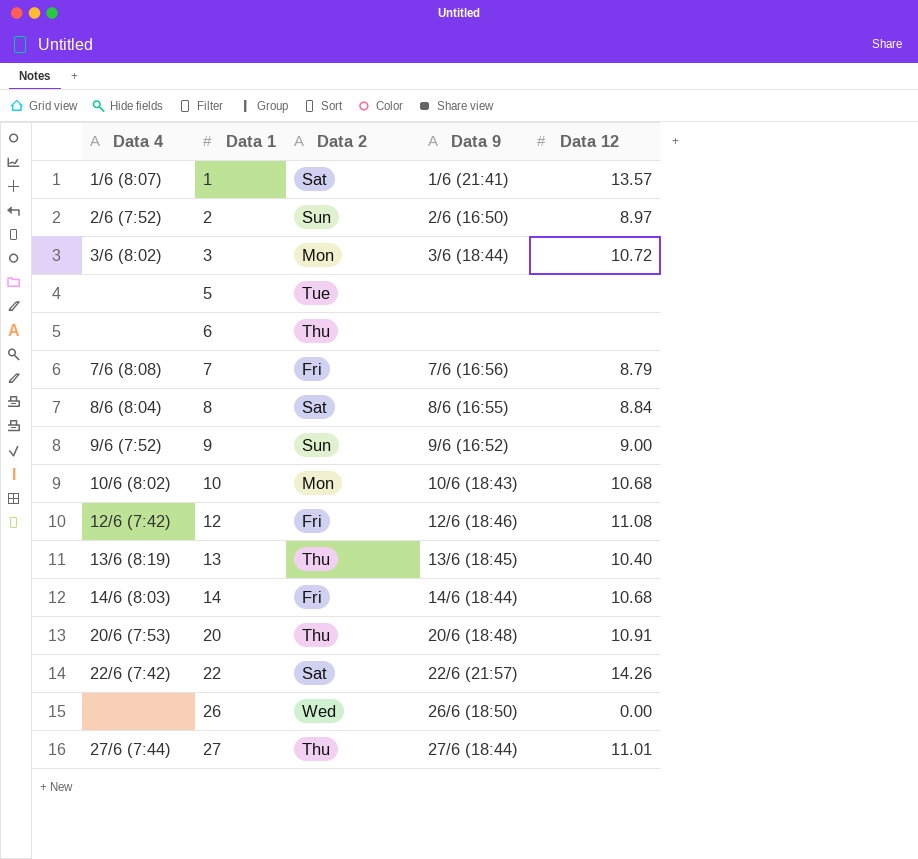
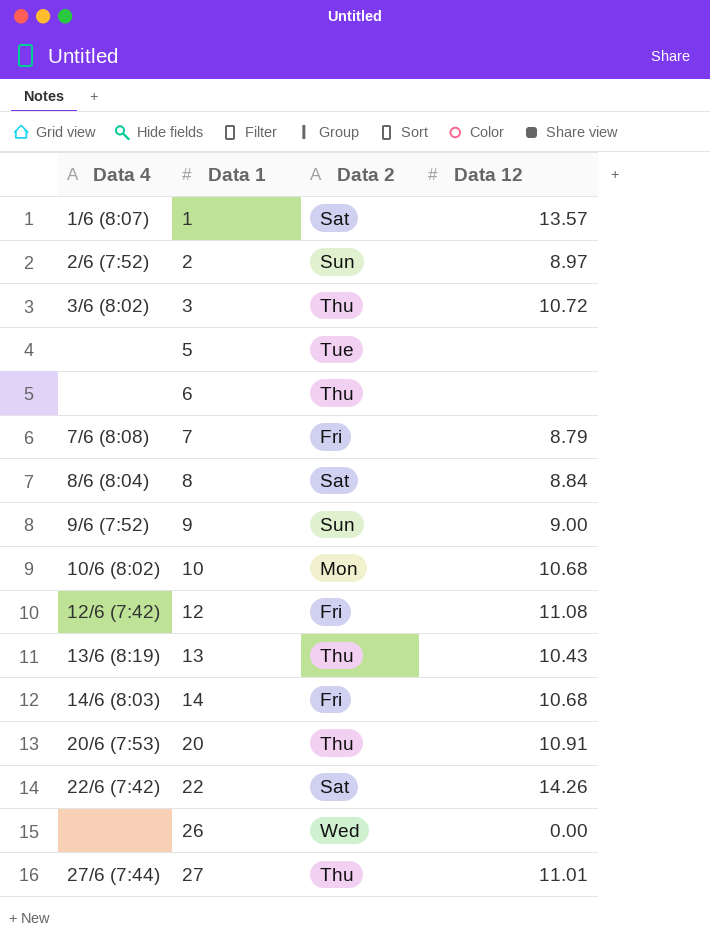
column Data 9 | position: 4 -> none
3 | Data 2: Mon -> Thu
13 | Data 12: 10.40 -> 10.43

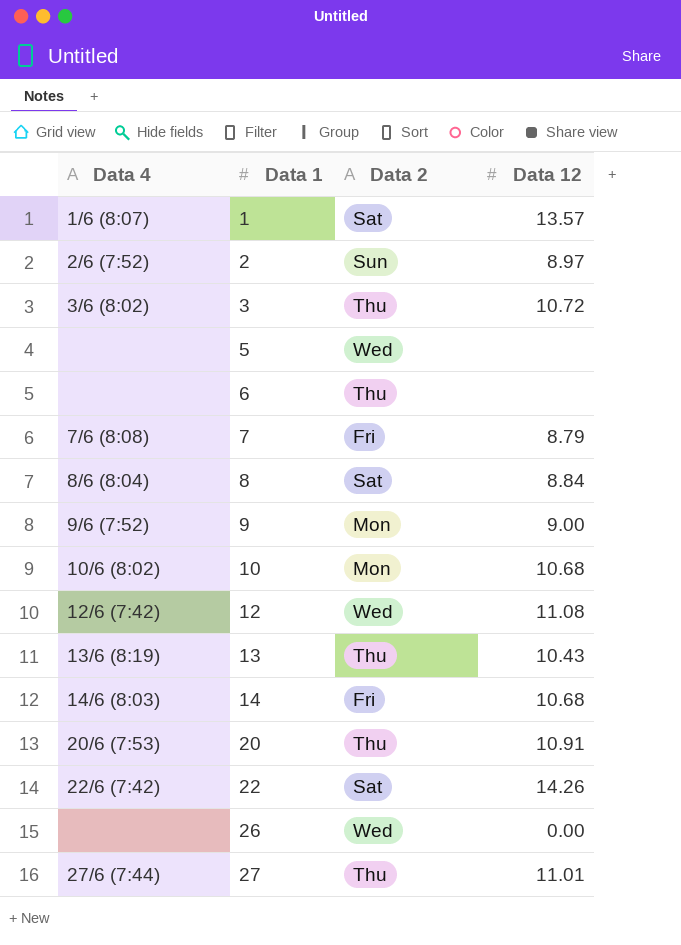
5 | Data 2: Tue -> Wed
9 | Data 2: Sun -> Mon
12 | Data 2: Fri -> Wed

